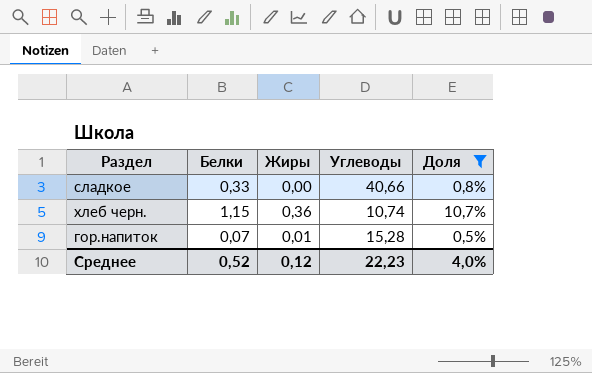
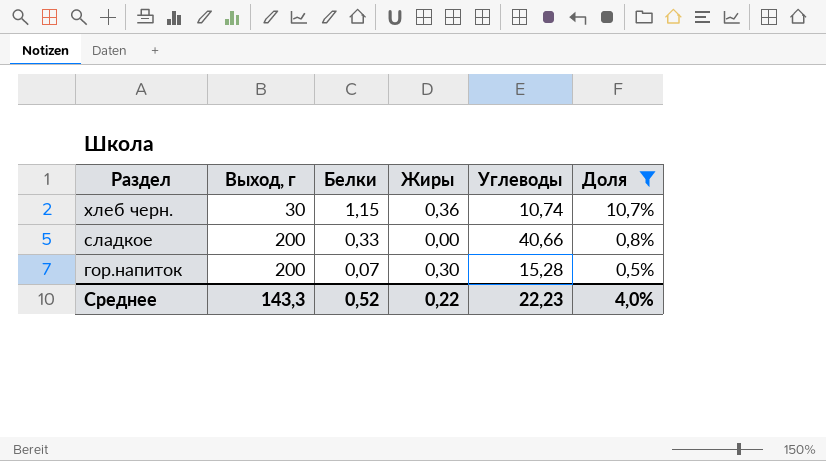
row order: none -> Раздел descending
column Выход, г | position: none -> 2
гор.напиток | Жиры: 0,01 -> 0,30
Среднее | Жиры: 0,12 -> 0,22

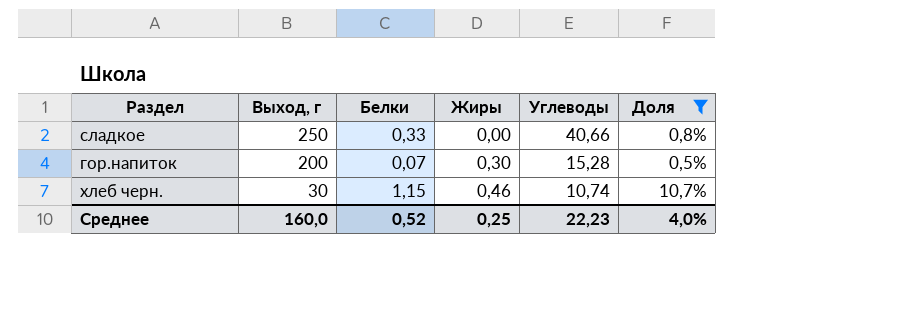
row order: Раздел descending -> Выход, г descending
сладкое | Выход, г: 200 -> 250
хлеб черн. | Жиры: 0,36 -> 0,46
Среднее | Выход, г: 143,3 -> 160,0
Среднее | Жиры: 0,22 -> 0,25

